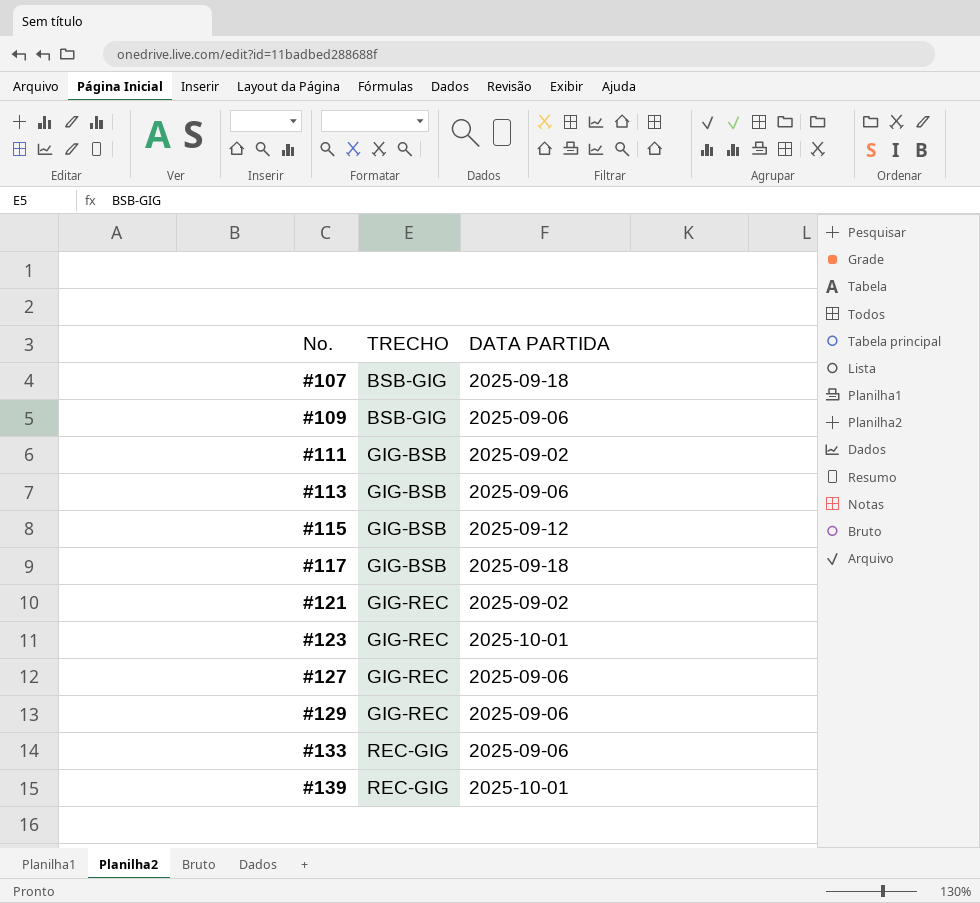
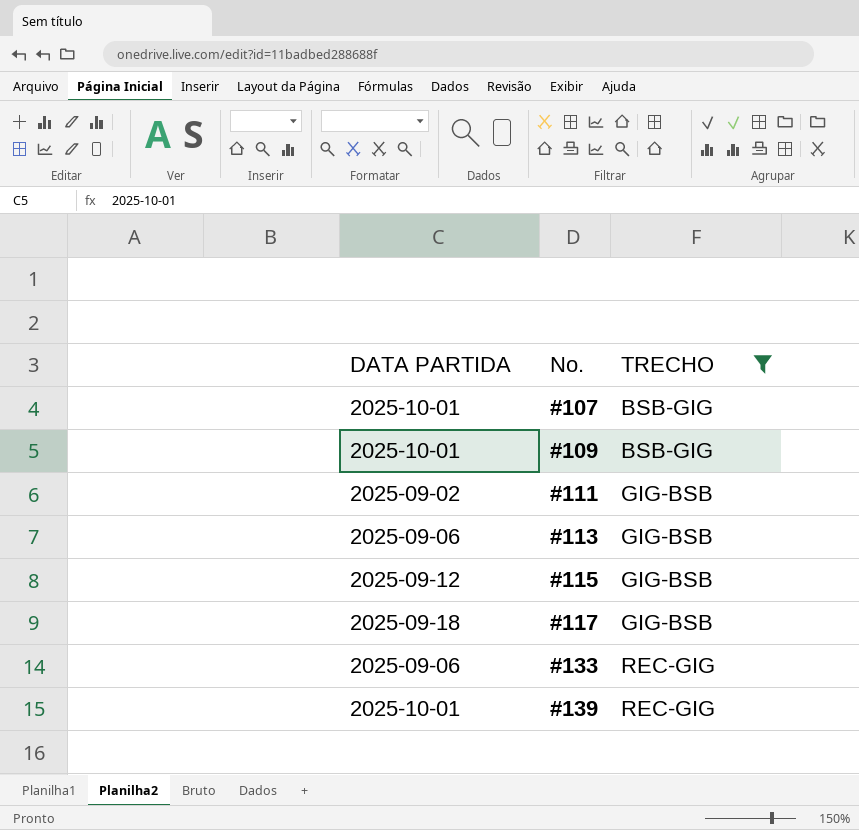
filter: none -> TRECHO != GIG-REC
column DATA PARTIDA | position: 3 -> 1
#107 | DATA PARTIDA: 2025-09-18 -> 2025-10-01
#109 | DATA PARTIDA: 2025-09-06 -> 2025-10-01

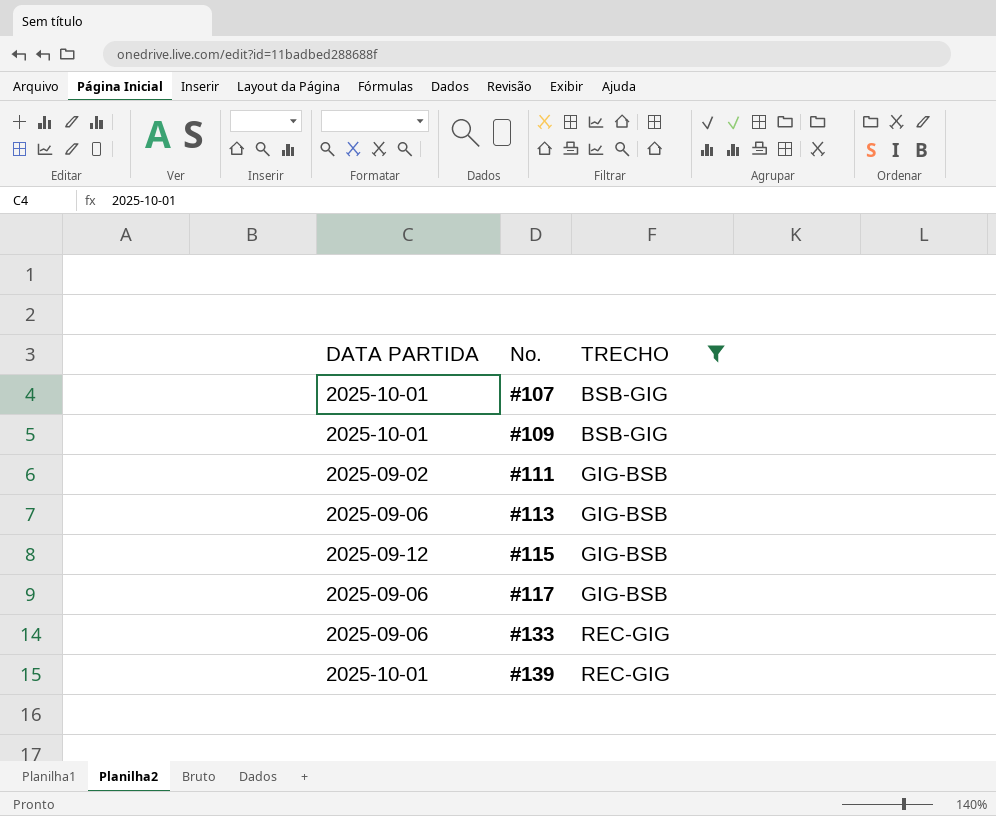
#117 | DATA PARTIDA: 2025-09-18 -> 2025-09-06

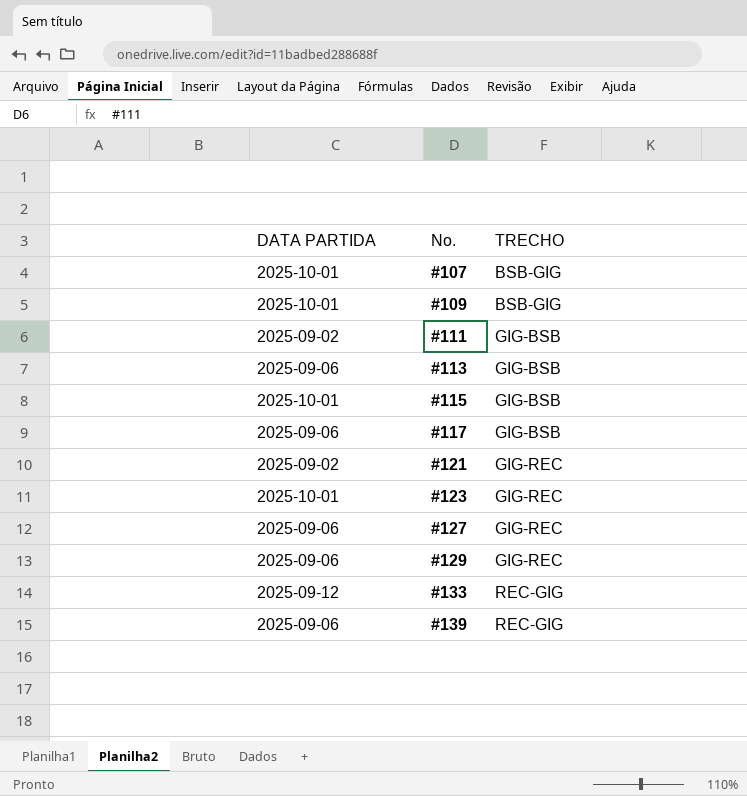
filter: TRECHO != GIG-REC -> none
#115 | DATA PARTIDA: 2025-09-12 -> 2025-10-01
#133 | DATA PARTIDA: 2025-09-06 -> 2025-09-12
#139 | DATA PARTIDA: 2025-10-01 -> 2025-09-06

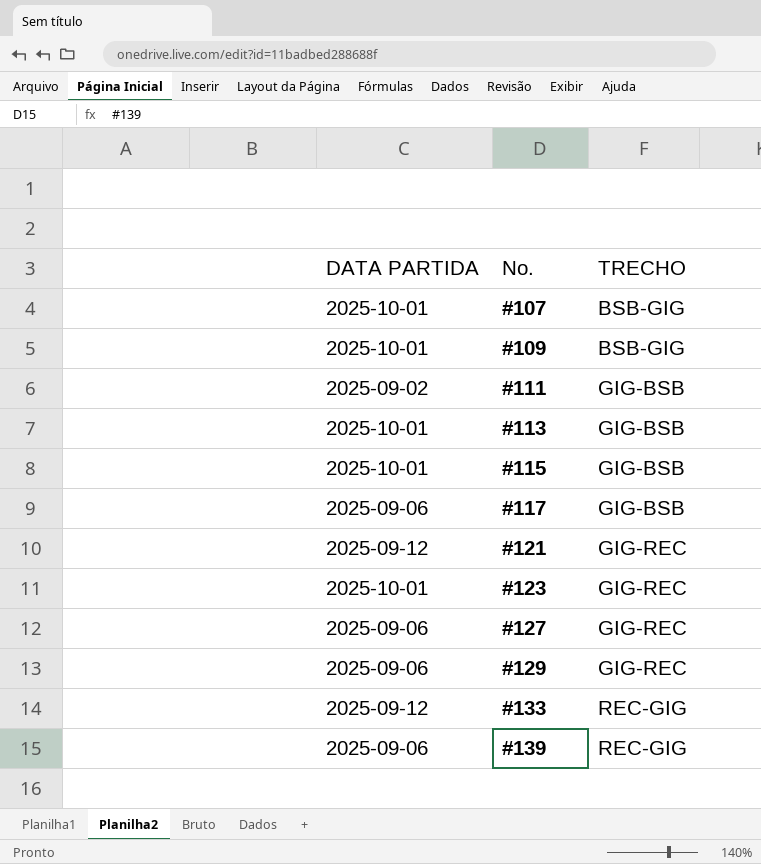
#113 | DATA PARTIDA: 2025-09-06 -> 2025-10-01
#121 | DATA PARTIDA: 2025-09-02 -> 2025-09-12

